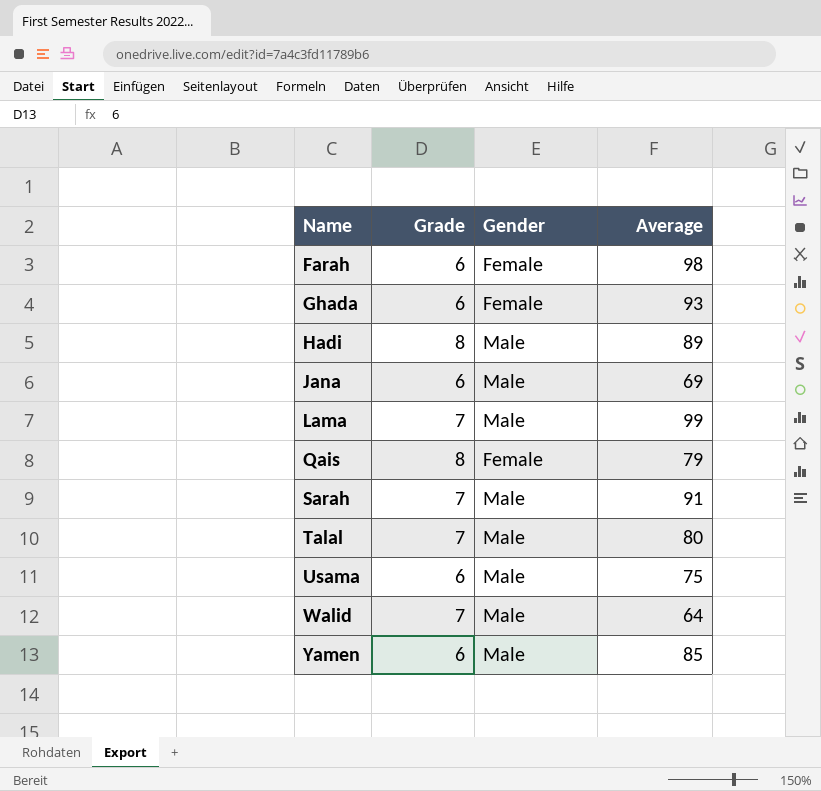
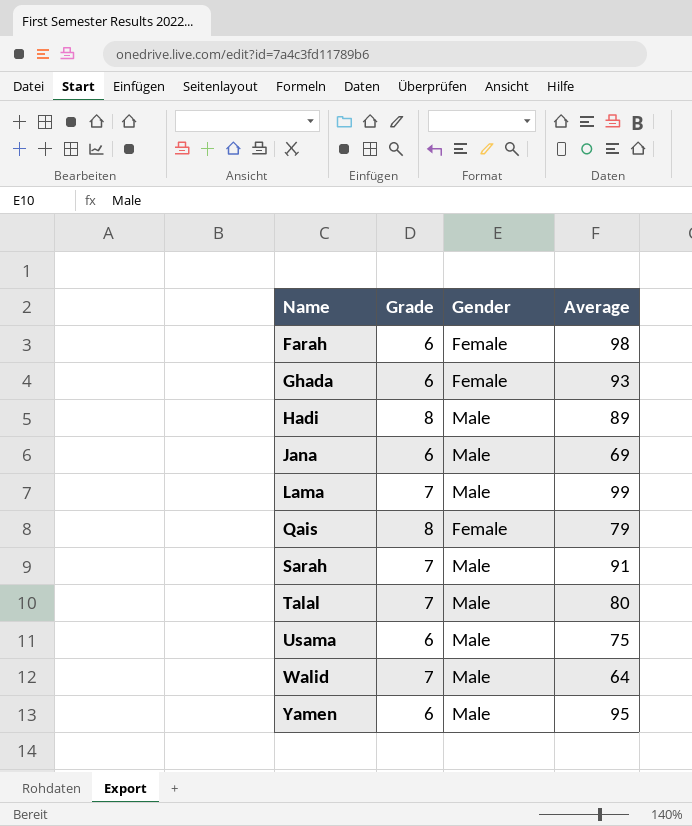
Yamen | Average: 85 -> 95

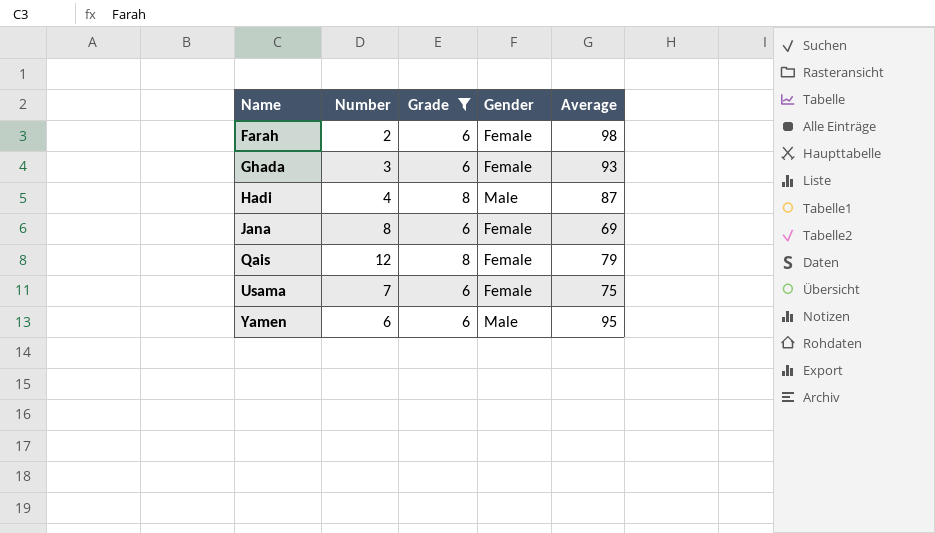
filter: none -> Grade != 7
column Number | position: none -> 2
Hadi | Average: 89 -> 87
Jana | Gender: Male -> Female
Usama | Gender: Male -> Female

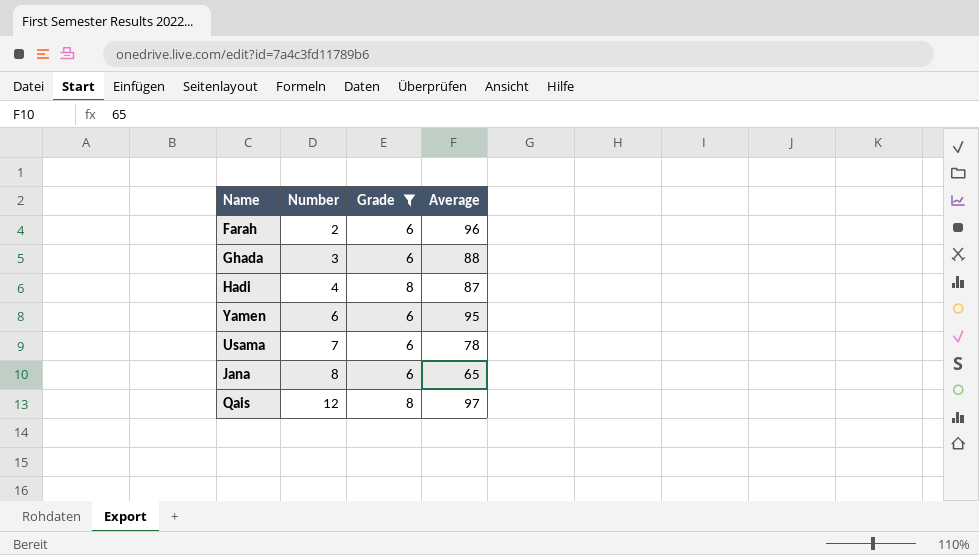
row order: Name ascending -> Number ascending
column Gender | position: 4 -> none
Farah | Average: 98 -> 96
Ghada | Average: 93 -> 88
Usama | Average: 75 -> 78
Jana | Average: 69 -> 65
Qais | Average: 79 -> 97

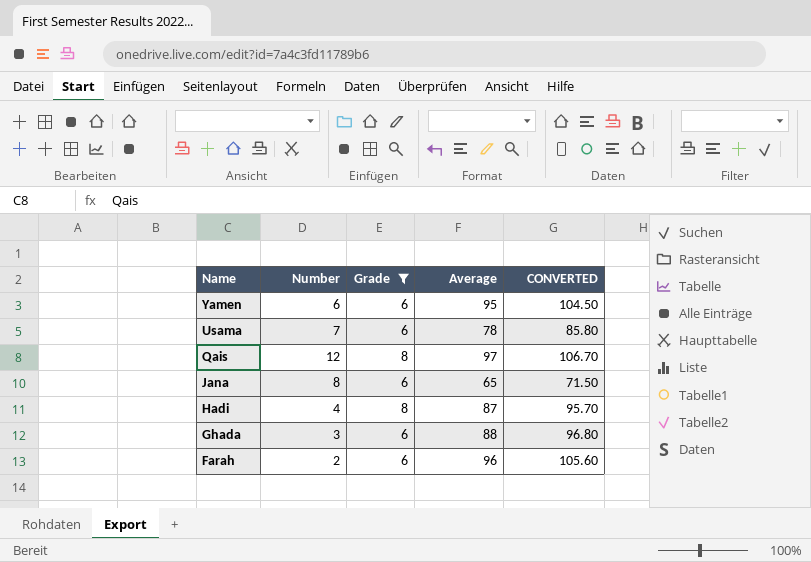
row order: Number ascending -> Name descending
column CONVERTED | formula: none -> [Average] * 1.1

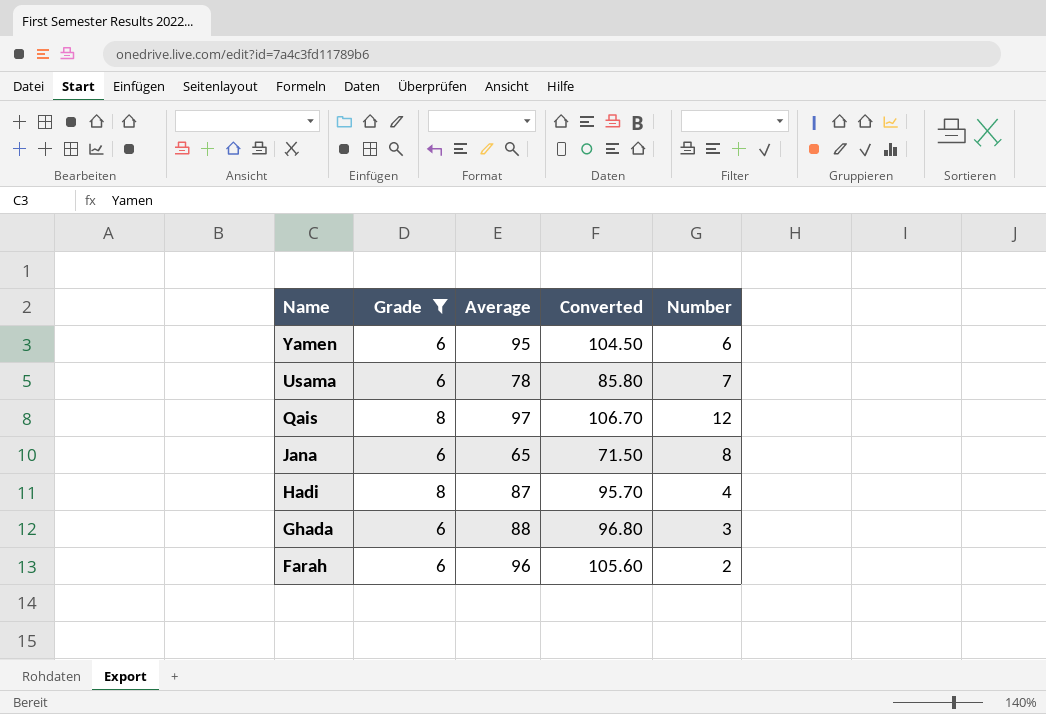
column name: CONVERTED -> Converted
column Number | position: 2 -> 5

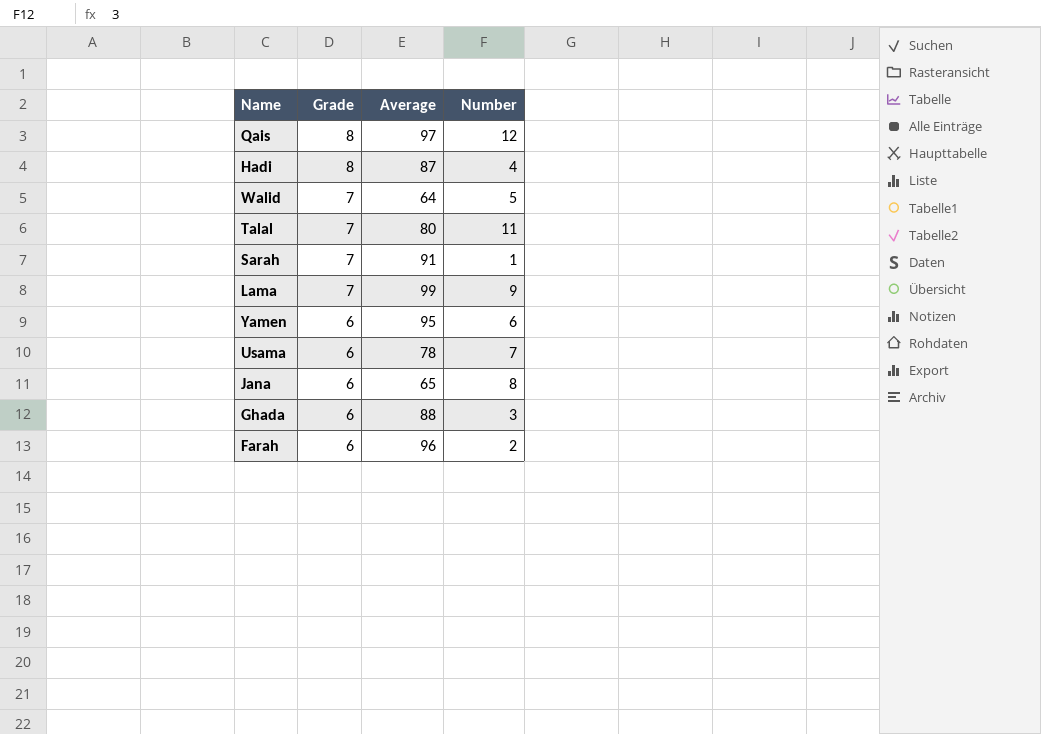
filter: Grade != 7 -> none
row order: Name descending -> Grade descending
column Converted | formula: [Average] * 1.1 -> none

